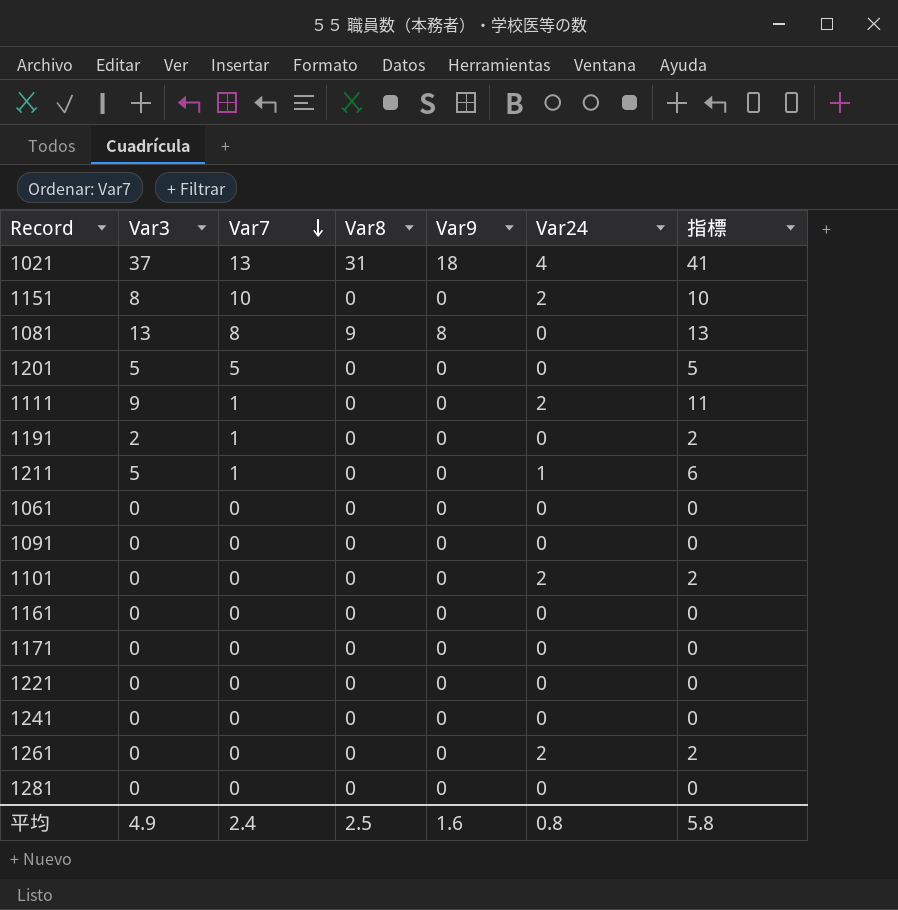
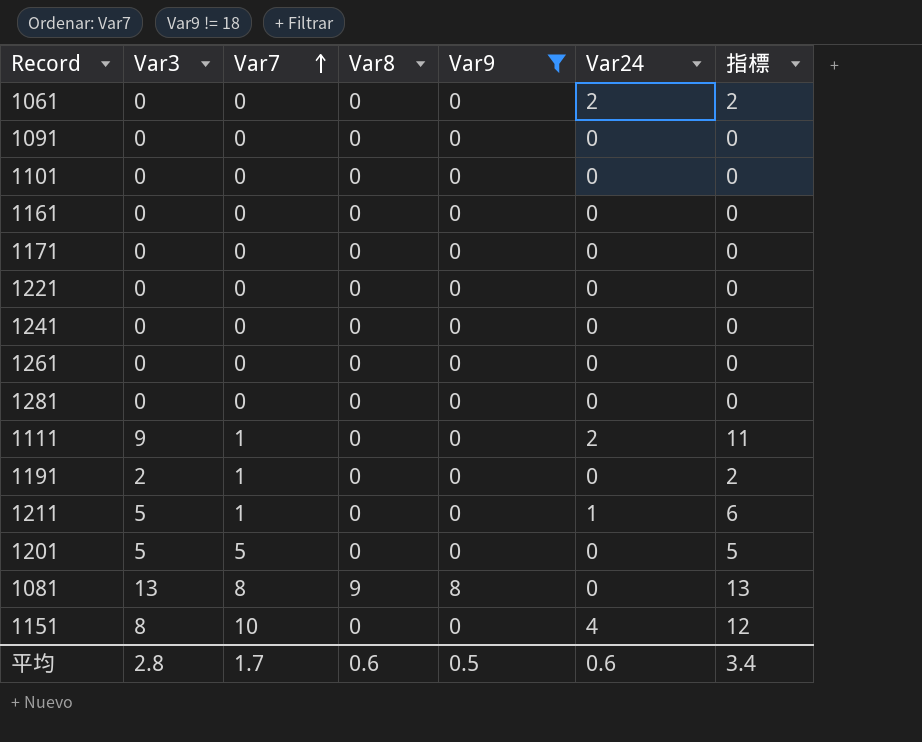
filter: none -> Var9 != 18
row order: Var7 descending -> Var7 ascending
1061 | Var24: 0 -> 2
1061 | 指標: 0 -> 2
1101 | Var24: 2 -> 0
1101 | 指標: 2 -> 0
1261 | Var24: 2 -> 0
1261 | 指標: 2 -> 0
1151 | Var24: 2 -> 4
1151 | 指標: 10 -> 12
平均 | Var3: 4.9 -> 2.8
平均 | Var7: 2.4 -> 1.7
平均 | Var8: 2.5 -> 0.6
平均 | Var9: 1.6 -> 0.5
平均 | Var24: 0.8 -> 0.6
平均 | 指標: 5.8 -> 3.4

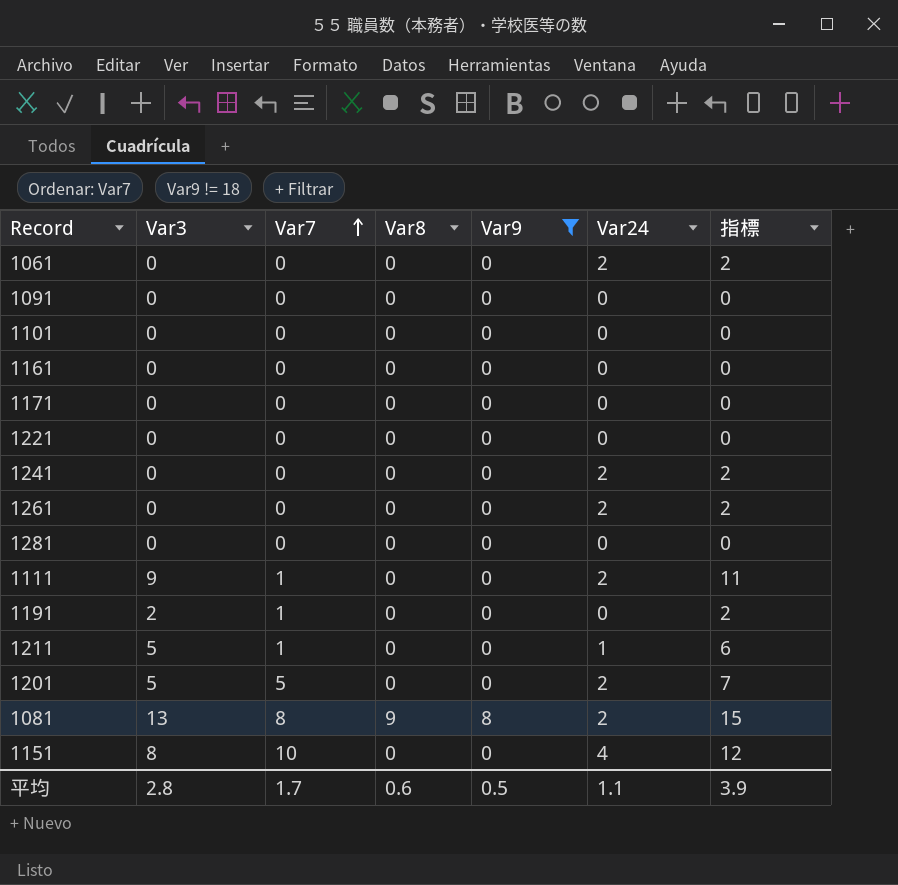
1241 | Var24: 0 -> 2
1241 | 指標: 0 -> 2
1261 | Var24: 0 -> 2
1261 | 指標: 0 -> 2
1201 | Var24: 0 -> 2
1201 | 指標: 5 -> 7
1081 | Var24: 0 -> 2
1081 | 指標: 13 -> 15
平均 | Var24: 0.6 -> 1.1
平均 | 指標: 3.4 -> 3.9

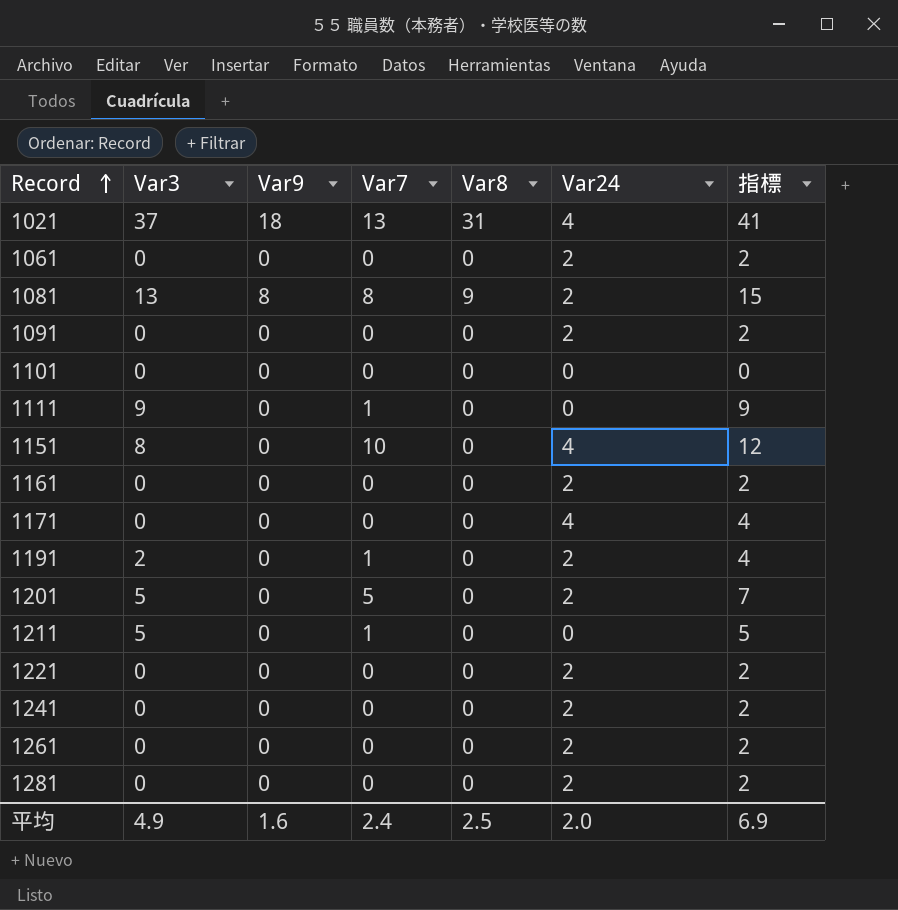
filter: Var9 != 18 -> none
row order: Var7 ascending -> Record ascending
column Var9 | position: 5 -> 3
1091 | Var24: 0 -> 2
1091 | 指標: 0 -> 2
1111 | Var24: 2 -> 0
1111 | 指標: 11 -> 9
1161 | Var24: 0 -> 2
1161 | 指標: 0 -> 2
1171 | Var24: 0 -> 4
1171 | 指標: 0 -> 4
1191 | Var24: 0 -> 2
1191 | 指標: 2 -> 4
1211 | Var24: 1 -> 0
1211 | 指標: 6 -> 5
1221 | Var24: 0 -> 2
1221 | 指標: 0 -> 2
1281 | Var24: 0 -> 2
1281 | 指標: 0 -> 2
平均 | Var3: 2.8 -> 4.9
平均 | Var9: 0.5 -> 1.6
平均 | Var7: 1.7 -> 2.4
平均 | Var8: 0.6 -> 2.5
平均 | Var24: 1.1 -> 2.0
平均 | 指標: 3.9 -> 6.9

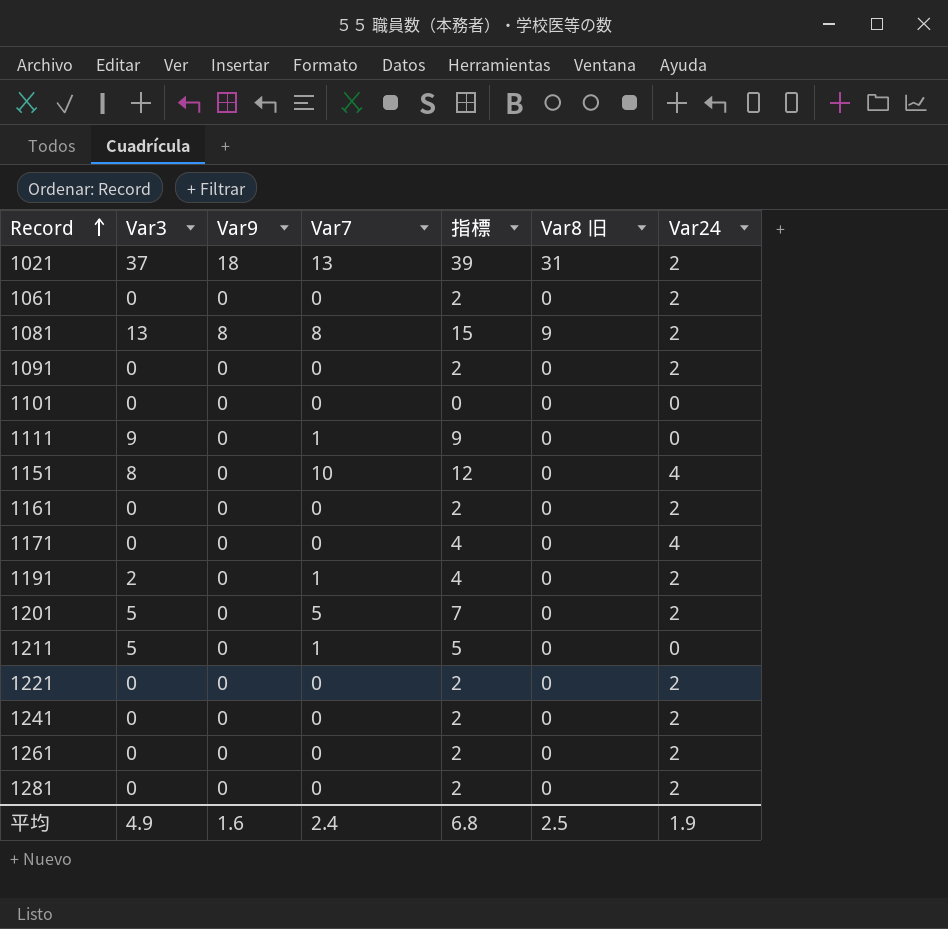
column 指標 | position: 7 -> 5
column name: Var8 -> Var8 旧
1021 | 指標: 41 -> 39
1021 | Var24: 4 -> 2
平均 | 指標: 6.9 -> 6.8
平均 | Var24: 2.0 -> 1.9

